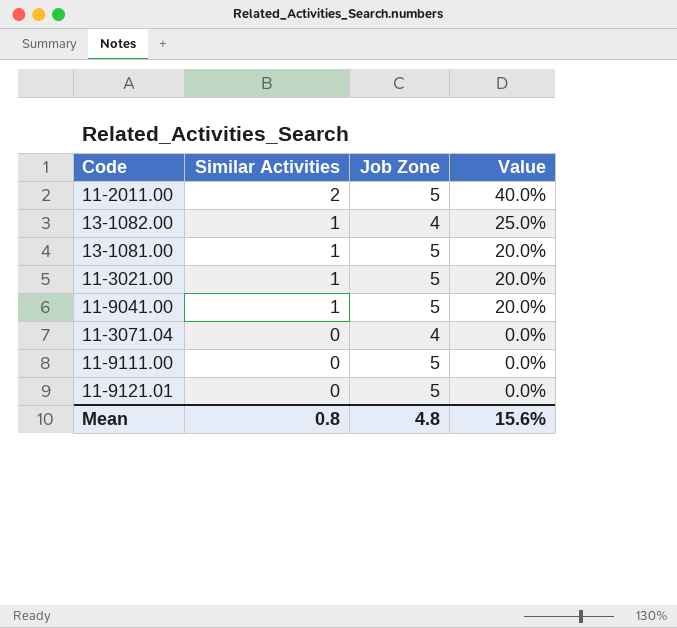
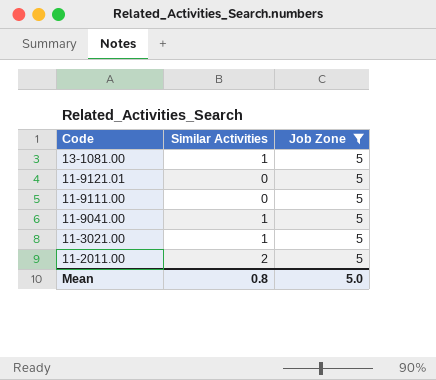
filter: none -> Job Zone = 5
row order: Similar Activities descending -> Code descending
column Value | formula: [Similar Activities] / [Job Zone] -> none
Mean | Job Zone: 4.8 -> 5.0

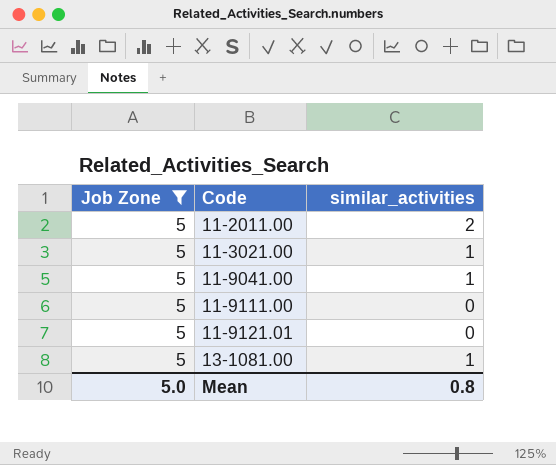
row order: Code descending -> Code ascending
column Job Zone | position: 3 -> 1
column name: Similar Activities -> similar_activities

